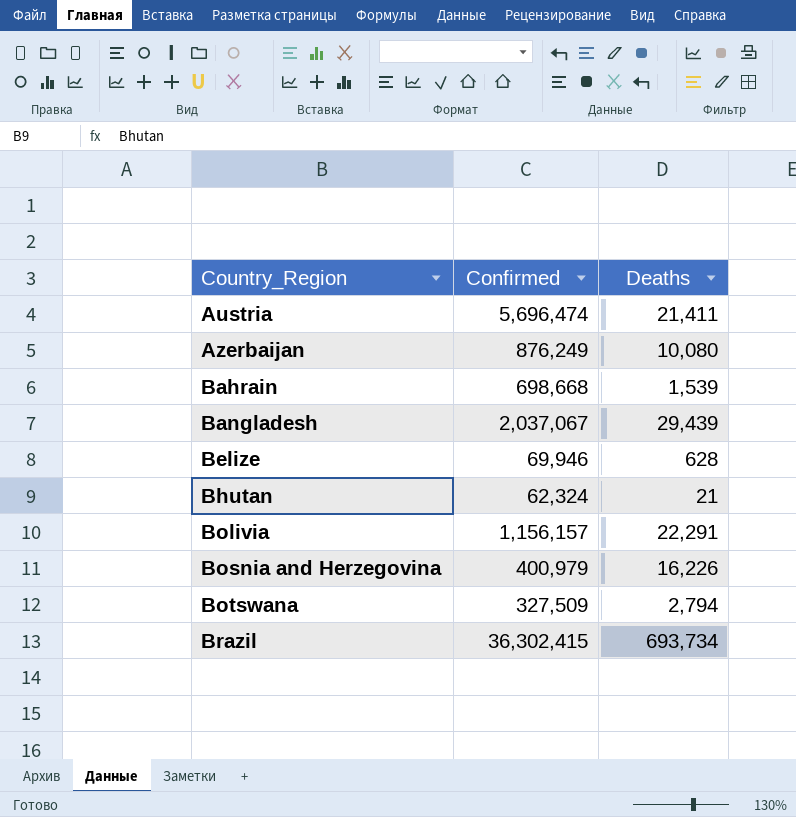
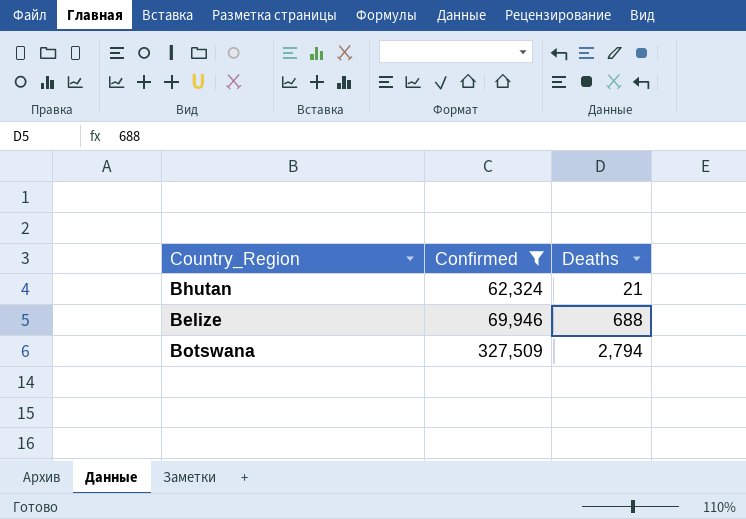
filter: none -> Confirmed <= 327,509
row order: Country_Region ascending -> Confirmed ascending
Belize | Deaths: 628 -> 688

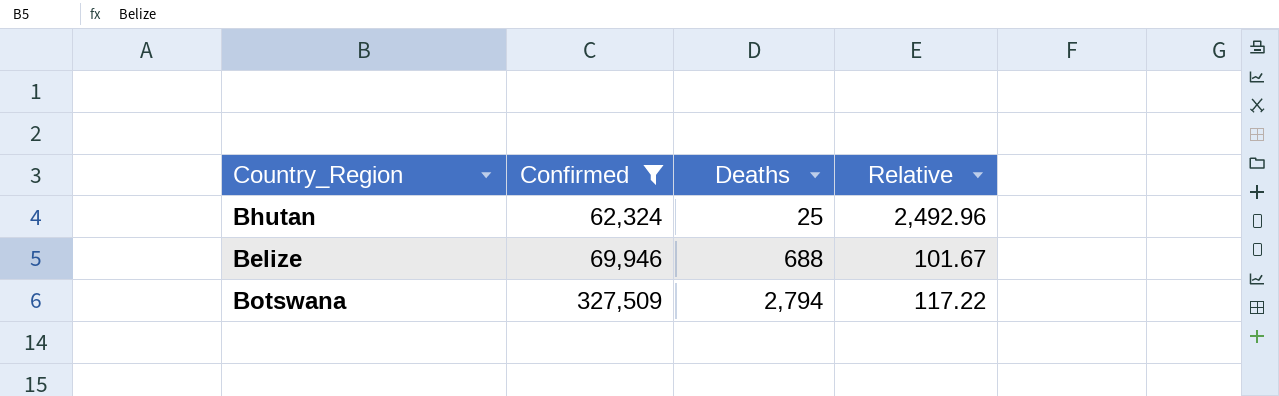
column Relative | formula: none -> [Confirmed] / [Deaths]
Bhutan | Deaths: 21 -> 25

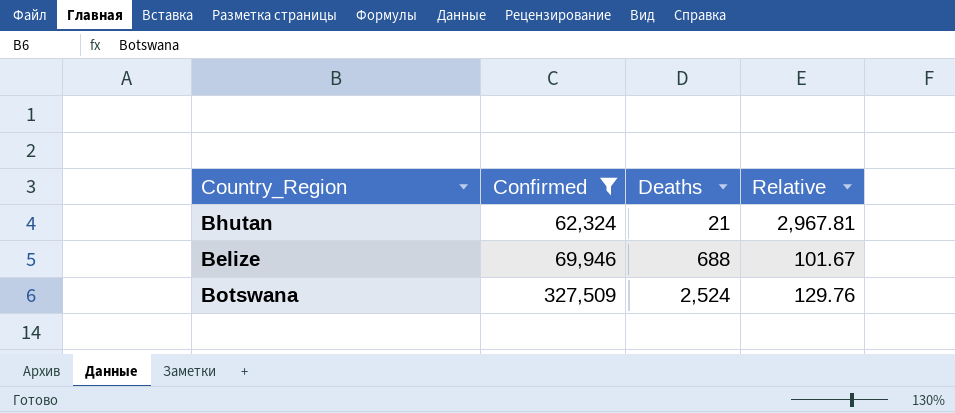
Bhutan | Deaths: 25 -> 21
Bhutan | Relative: 2,492.96 -> 2,967.81
Botswana | Deaths: 2,794 -> 2,524
Botswana | Relative: 117.22 -> 129.76

